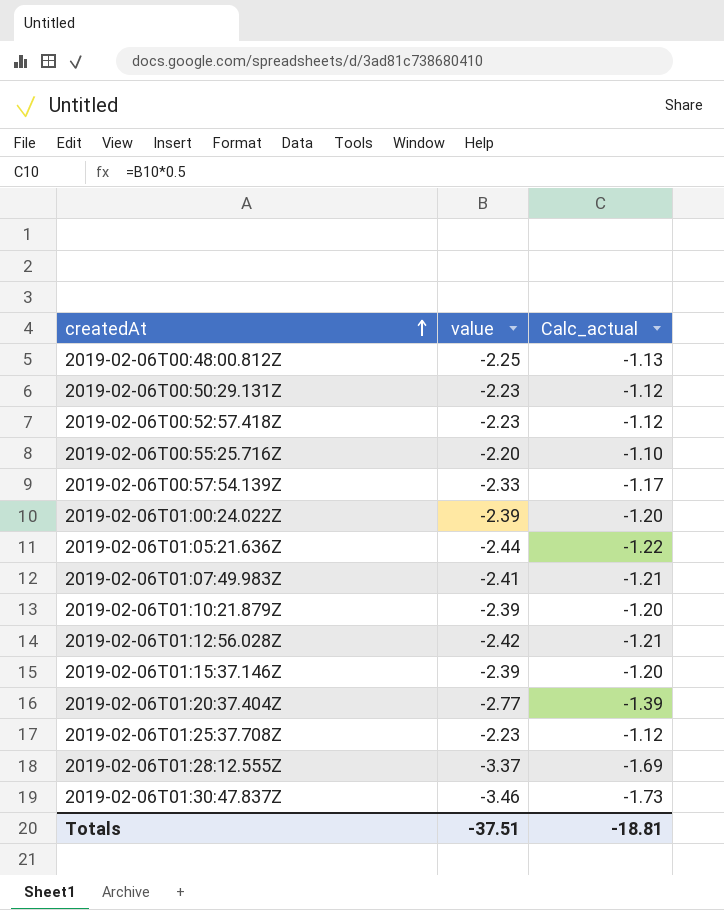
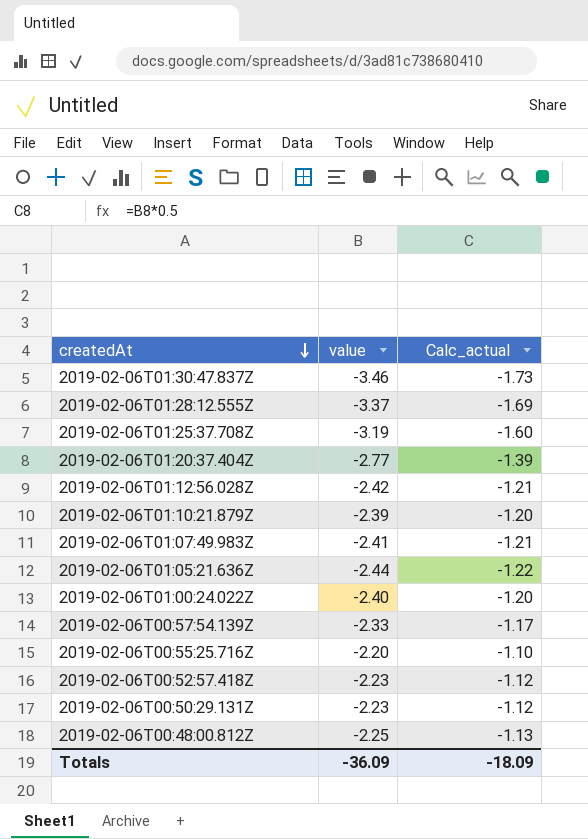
row order: createdAt ascending -> createdAt descending
row 2019-02-06T01:15:37.146Z: -2.39 | -1.20 -> none
2019-02-06T01:25:37.708Z | value: -2.23 -> -3.19
2019-02-06T01:25:37.708Z | Calc_actual: -1.12 -> -1.60
2019-02-06T01:00:24.022Z | value: -2.39 -> -2.40
Totals | value: -37.51 -> -36.09
Totals | Calc_actual: -18.81 -> -18.09

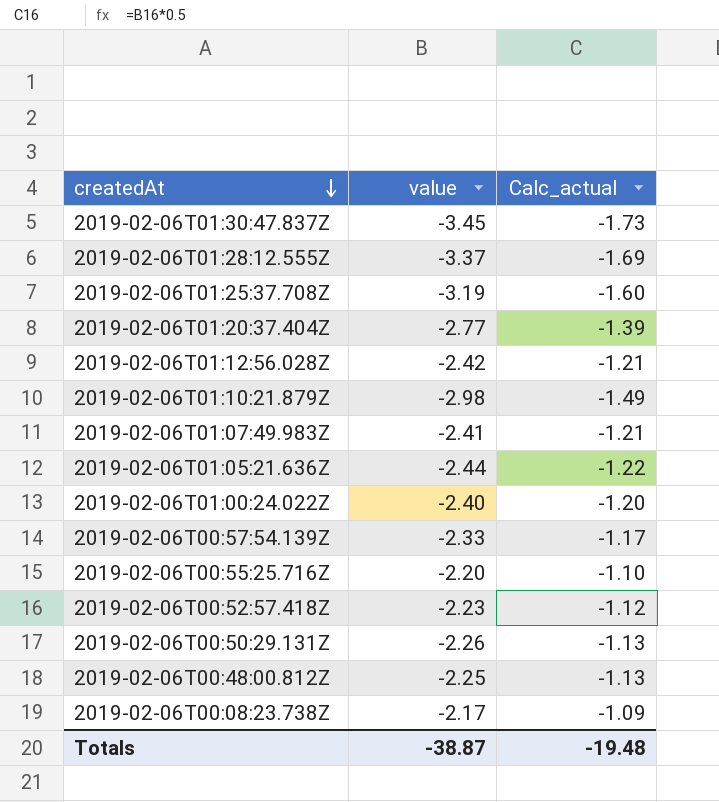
2019-02-06T01:30:47.837Z | value: -3.46 -> -3.45
2019-02-06T01:10:21.879Z | value: -2.39 -> -2.98
2019-02-06T01:10:21.879Z | Calc_actual: -1.20 -> -1.49
2019-02-06T00:50:29.131Z | value: -2.23 -> -2.26
2019-02-06T00:50:29.131Z | Calc_actual: -1.12 -> -1.13
row 2019-02-06T00:08:23.738Z: none -> -2.17 | -1.09
Totals | value: -36.09 -> -38.87
Totals | Calc_actual: -18.09 -> -19.48

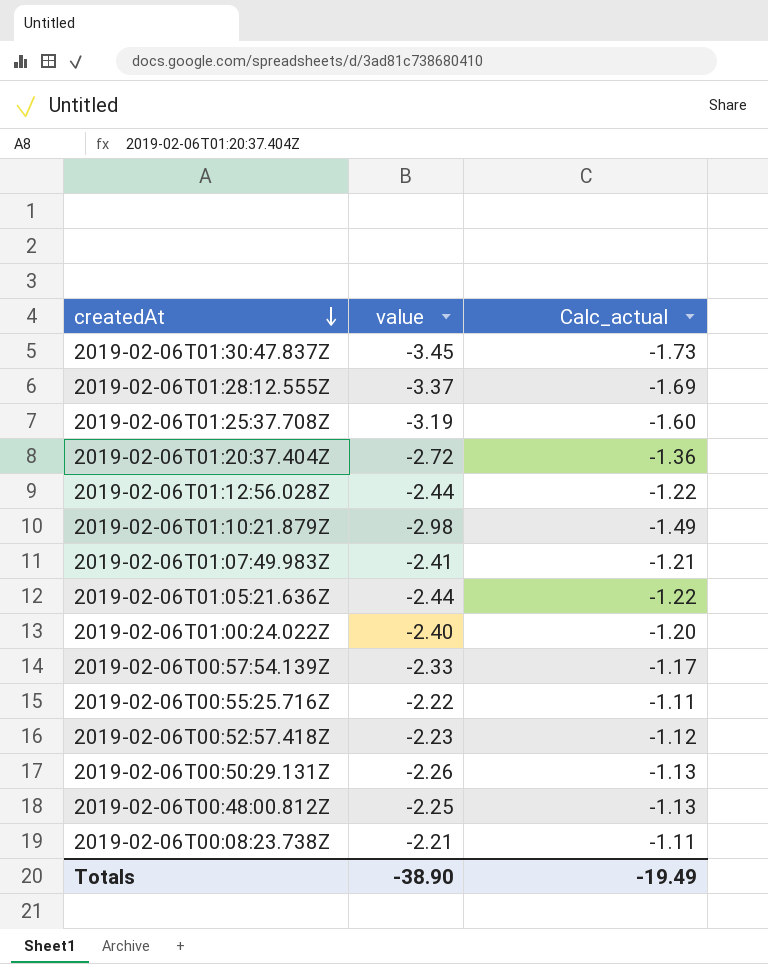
2019-02-06T01:20:37.404Z | value: -2.77 -> -2.72
2019-02-06T01:20:37.404Z | Calc_actual: -1.39 -> -1.36
2019-02-06T01:12:56.028Z | value: -2.42 -> -2.44
2019-02-06T01:12:56.028Z | Calc_actual: -1.21 -> -1.22
2019-02-06T00:55:25.716Z | value: -2.20 -> -2.22
2019-02-06T00:55:25.716Z | Calc_actual: -1.10 -> -1.11
2019-02-06T00:08:23.738Z | value: -2.17 -> -2.21
2019-02-06T00:08:23.738Z | Calc_actual: -1.09 -> -1.11
Totals | value: -38.87 -> -38.90
Totals | Calc_actual: -19.48 -> -19.49

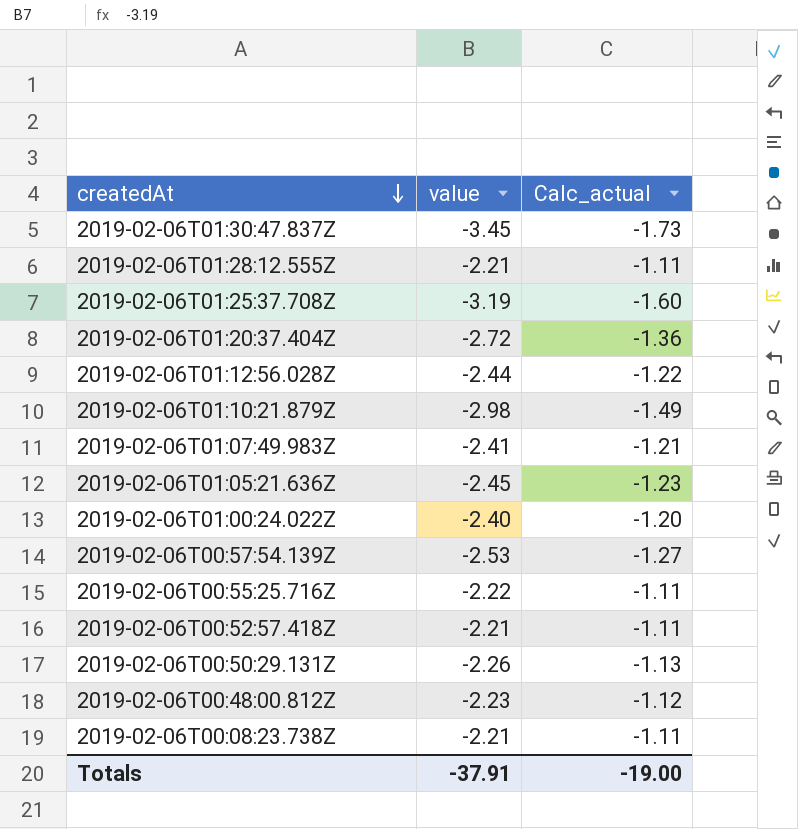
2019-02-06T01:28:12.555Z | value: -3.37 -> -2.21
2019-02-06T01:28:12.555Z | Calc_actual: -1.69 -> -1.11
2019-02-06T01:05:21.636Z | value: -2.44 -> -2.45
2019-02-06T01:05:21.636Z | Calc_actual: -1.22 -> -1.23
2019-02-06T00:57:54.139Z | value: -2.33 -> -2.53
2019-02-06T00:57:54.139Z | Calc_actual: -1.17 -> -1.27
2019-02-06T00:52:57.418Z | value: -2.23 -> -2.21
2019-02-06T00:52:57.418Z | Calc_actual: -1.12 -> -1.11
2019-02-06T00:48:00.812Z | value: -2.25 -> -2.23
2019-02-06T00:48:00.812Z | Calc_actual: -1.13 -> -1.12
Totals | value: -38.90 -> -37.91
Totals | Calc_actual: -19.49 -> -19.00

